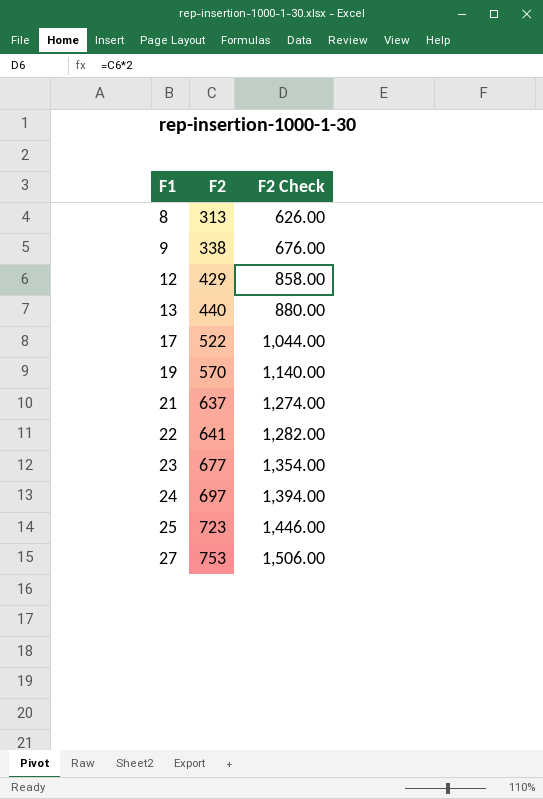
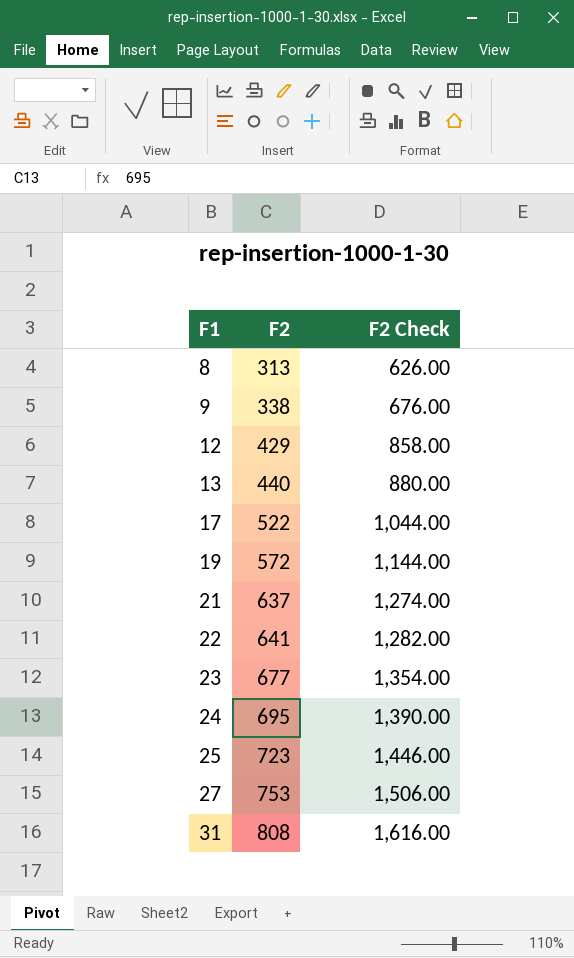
19 | F2: 570 -> 572
19 | F2 Check: 1,140.00 -> 1,144.00
24 | F2: 697 -> 695
24 | F2 Check: 1,394.00 -> 1,390.00
row 31: none -> 808 | 1,616.00

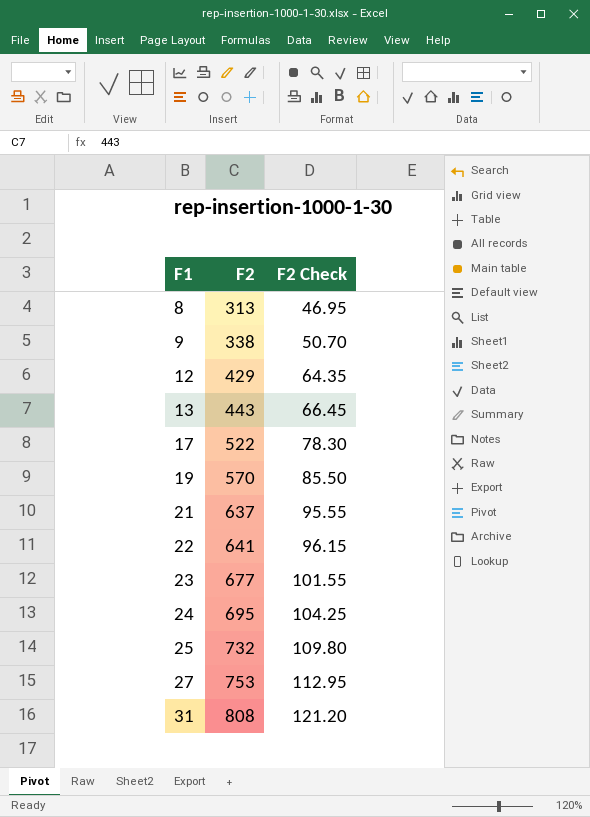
column F2 Check | formula: [F2] * 2 -> [F2] * 0.15
13 | F2: 440 -> 443
19 | F2: 572 -> 570
25 | F2: 723 -> 732

